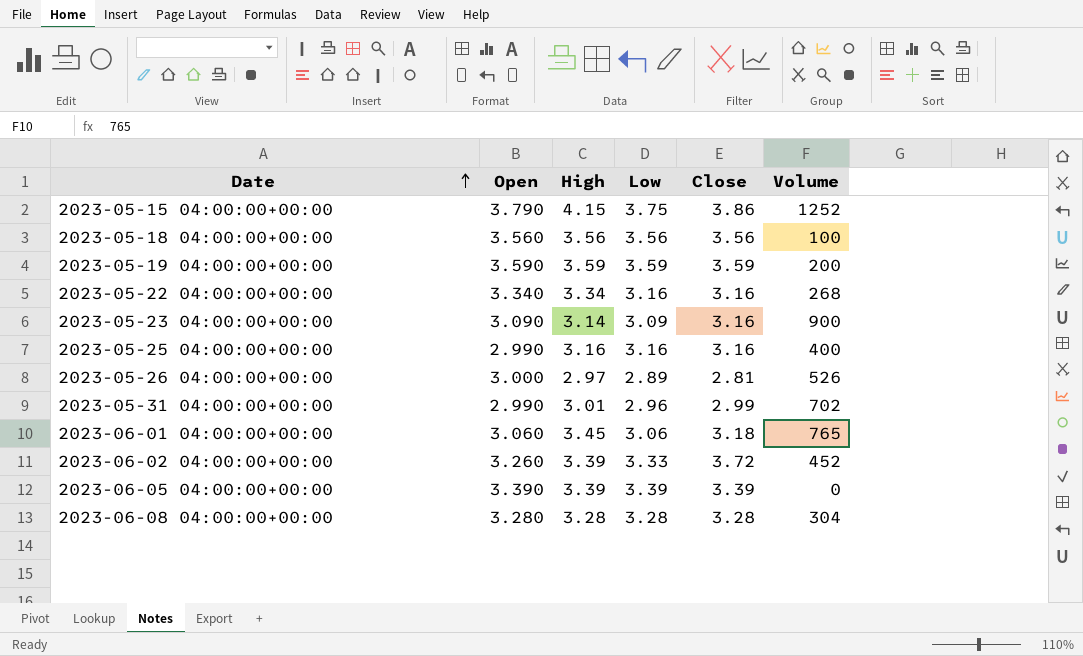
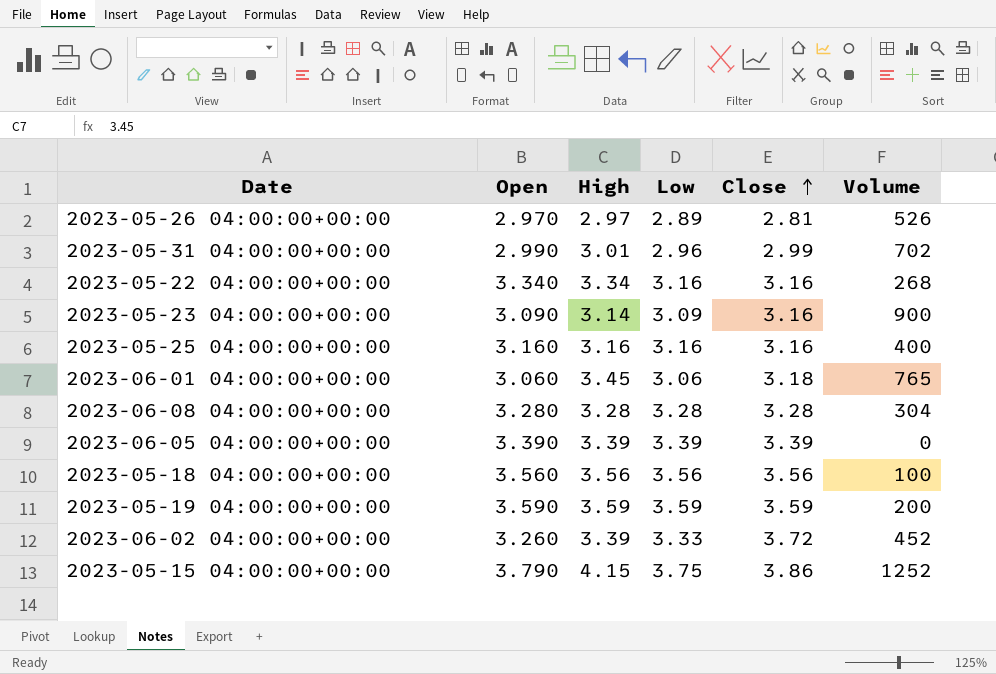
row order: Date ascending -> Close ascending
2023-05-26 04:00:00+00:00 | Open: 3.000 -> 2.970
2023-05-25 04:00:00+00:00 | Open: 2.990 -> 3.160

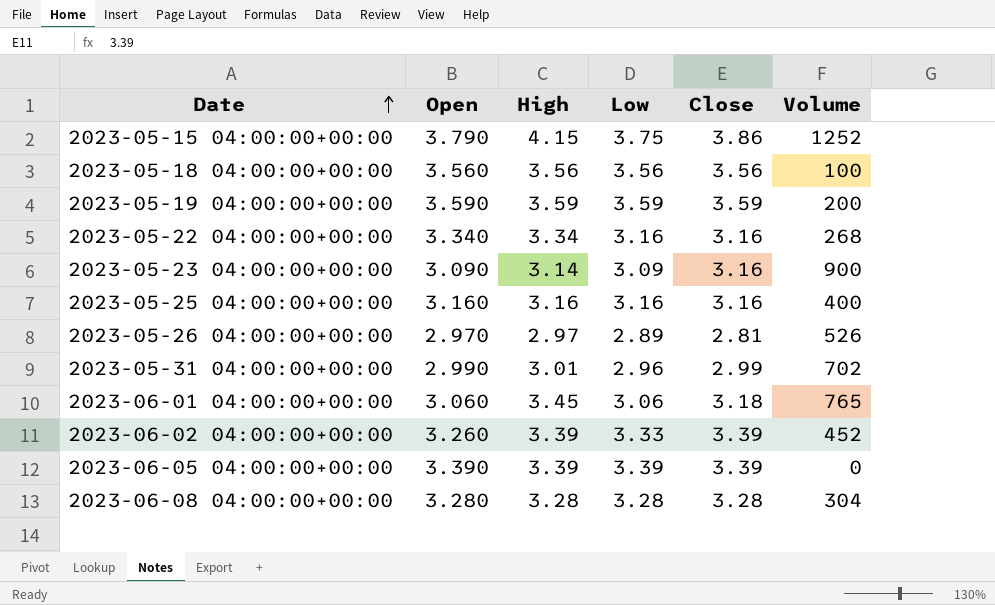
row order: Close ascending -> Date ascending
2023-06-02 04:00:00+00:00 | Close: 3.72 -> 3.39

